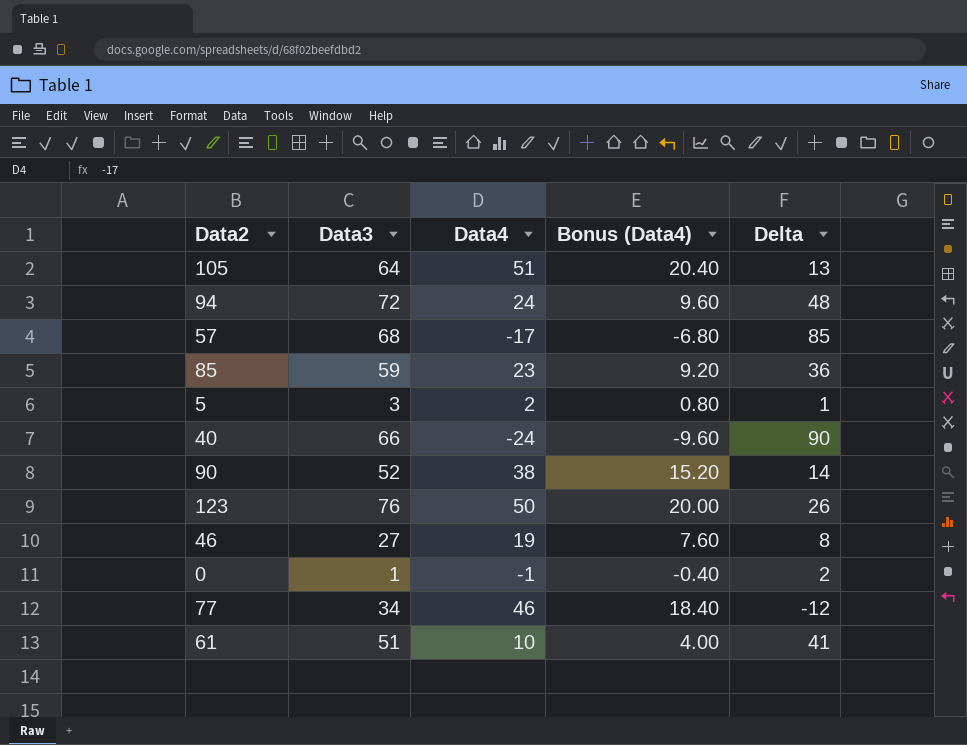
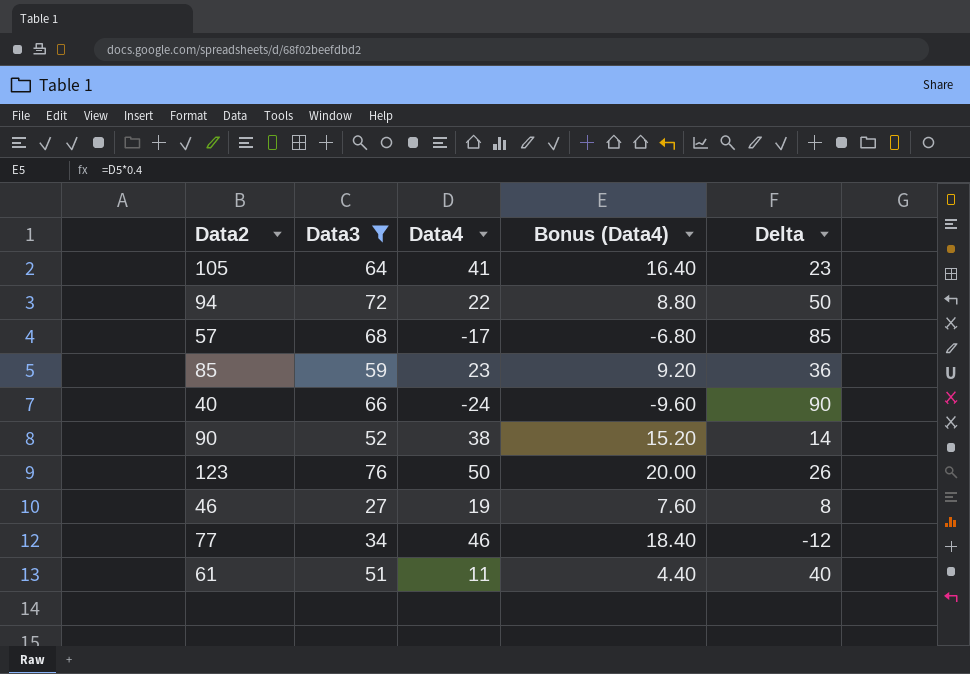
filter: none -> Data3 >= 27
105 | Data4: 51 -> 41
105 | Bonus (Data4): 20.40 -> 16.40
105 | Delta: 13 -> 23
94 | Data4: 24 -> 22
94 | Bonus (Data4): 9.60 -> 8.80
94 | Delta: 48 -> 50
61 | Data4: 10 -> 11
61 | Bonus (Data4): 4.00 -> 4.40
61 | Delta: 41 -> 40

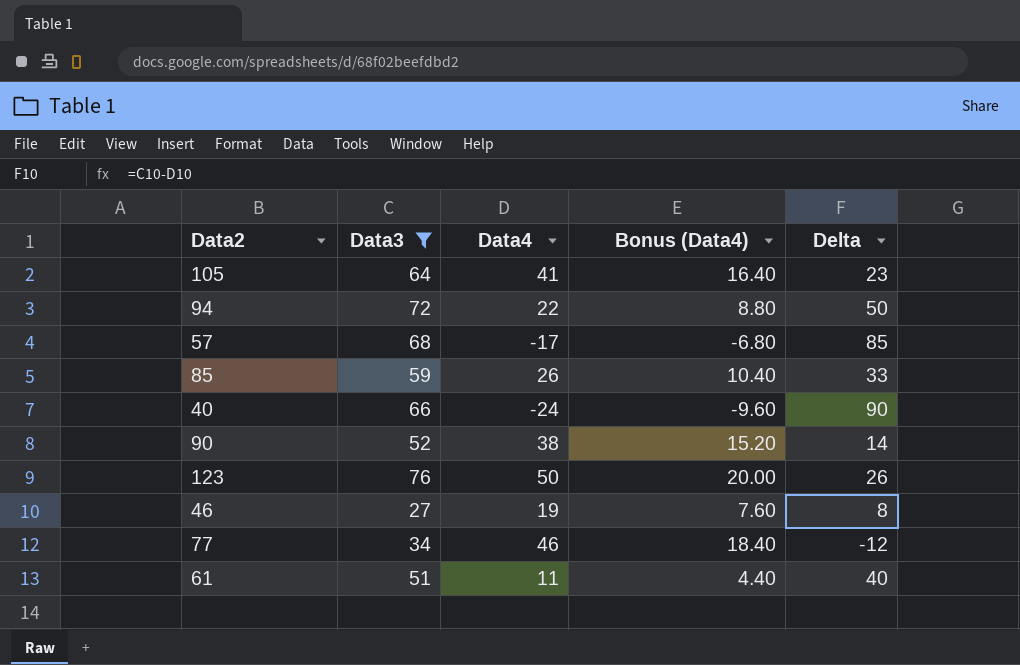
85 | Data4: 23 -> 26
85 | Bonus (Data4): 9.20 -> 10.40
85 | Delta: 36 -> 33

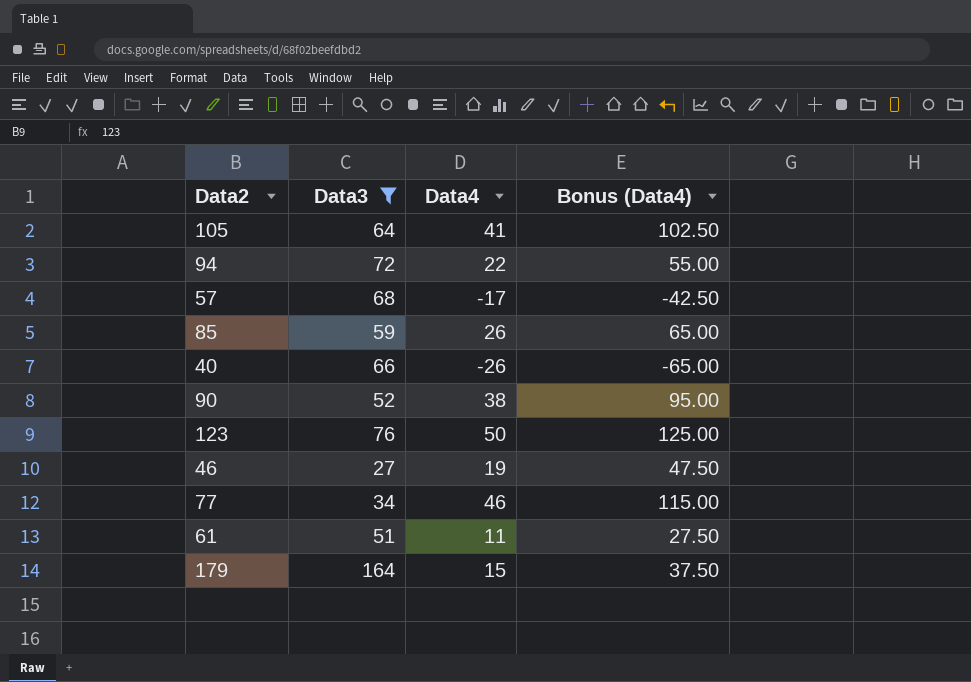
column Delta | formula: [Data3] - [Data4] -> none
column Bonus (Data4) | formula: [Data4] * 0.4 -> [Data4] * 2.5
40 | Data4: -24 -> -26
row 179: none -> 164 | 15 | 37.50

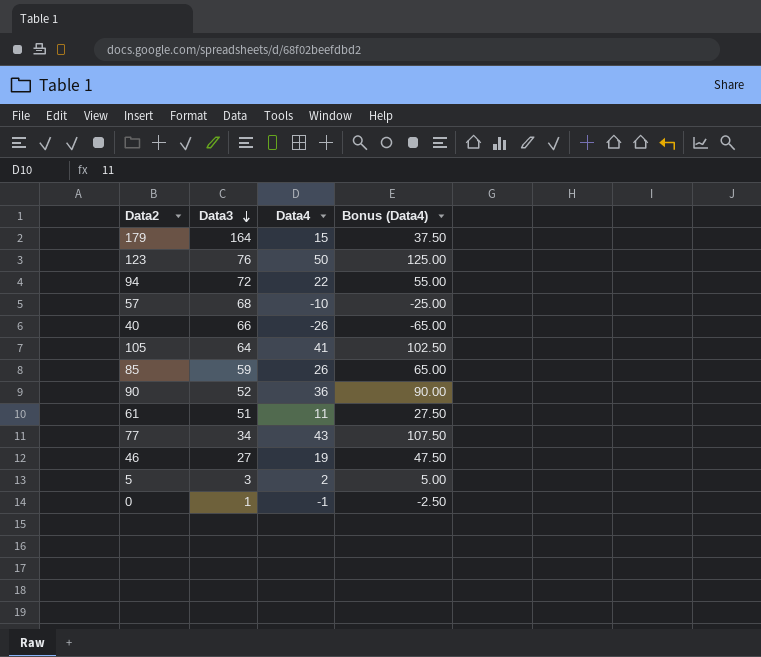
filter: Data3 >= 27 -> none
row order: none -> Data3 descending
57 | Data4: -17 -> -10
57 | Bonus (Data4): -42.50 -> -25.00
90 | Data4: 38 -> 36
90 | Bonus (Data4): 95.00 -> 90.00
77 | Data4: 46 -> 43
77 | Bonus (Data4): 115.00 -> 107.50

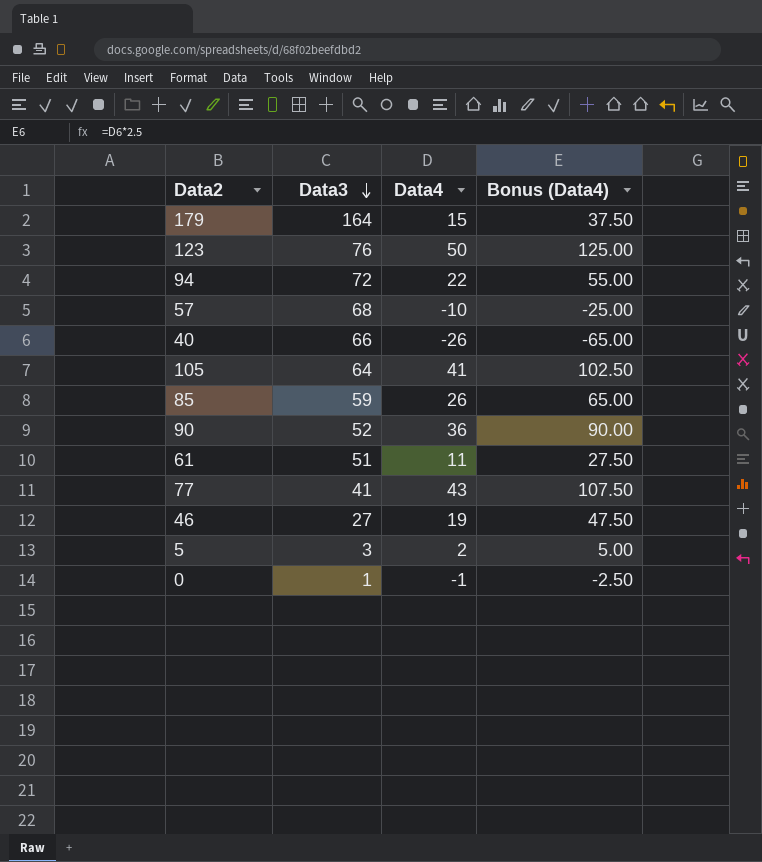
77 | Data3: 34 -> 41

